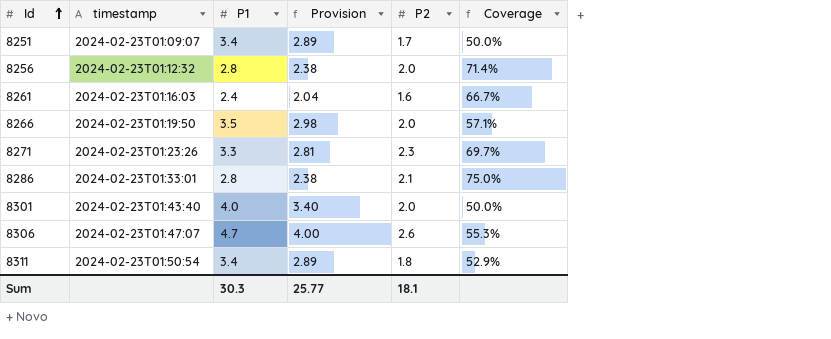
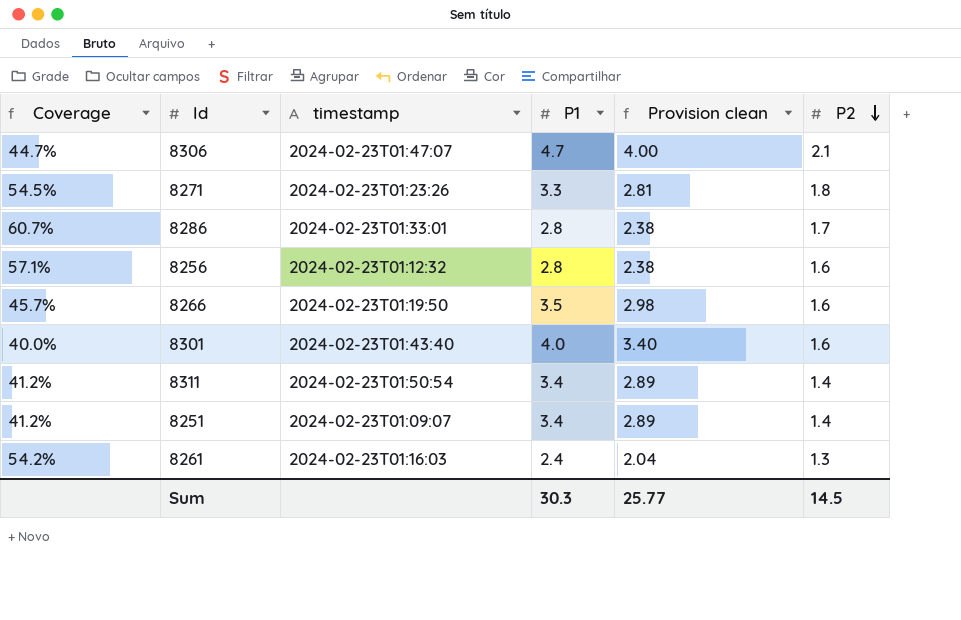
row order: Id ascending -> P2 descending
column Coverage | position: 6 -> 1
column name: Provision -> Provision clean
8306 | Coverage: 55.3% -> 44.7%
8306 | P2: 2.6 -> 2.1
8271 | Coverage: 69.7% -> 54.5%
8271 | P2: 2.3 -> 1.8
8286 | Coverage: 75.0% -> 60.7%
8286 | P2: 2.1 -> 1.7
8256 | Coverage: 71.4% -> 57.1%
8256 | P2: 2.0 -> 1.6
8266 | Coverage: 57.1% -> 45.7%
8266 | P2: 2.0 -> 1.6
8301 | Coverage: 50.0% -> 40.0%
8301 | P2: 2.0 -> 1.6
8311 | Coverage: 52.9% -> 41.2%
8311 | P2: 1.8 -> 1.4
8251 | Coverage: 50.0% -> 41.2%
8251 | P2: 1.7 -> 1.4
8261 | Coverage: 66.7% -> 54.2%
8261 | P2: 1.6 -> 1.3
Sum | P2: 18.1 -> 14.5

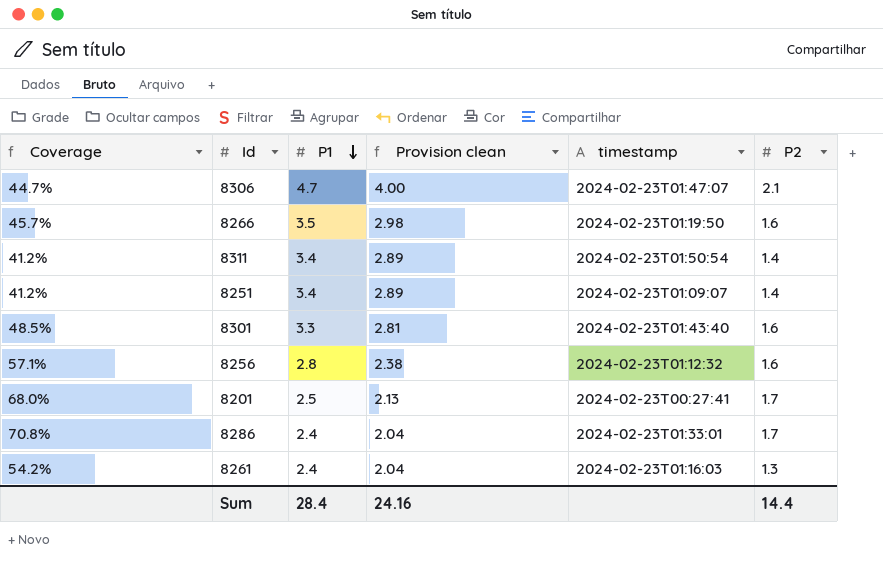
row order: P2 descending -> P1 descending
column timestamp | position: 3 -> 5
row 8271: 54.5% | 2024-02-23T01:23:26 | 3.3 | 2.81 | 1.8 -> none
8301 | Coverage: 40.0% -> 48.5%
8301 | P1: 4.0 -> 3.3
8301 | Provision clean: 3.40 -> 2.81
row 8201: none -> 68.0% | 2.5 | 2.13 | 2024-02-23T00:27:41 | 1.7
8286 | Coverage: 60.7% -> 70.8%
8286 | P1: 2.8 -> 2.4
8286 | Provision clean: 2.38 -> 2.04
Sum | P1: 30.3 -> 28.4
Sum | Provision clean: 25.77 -> 24.16
Sum | P2: 14.5 -> 14.4

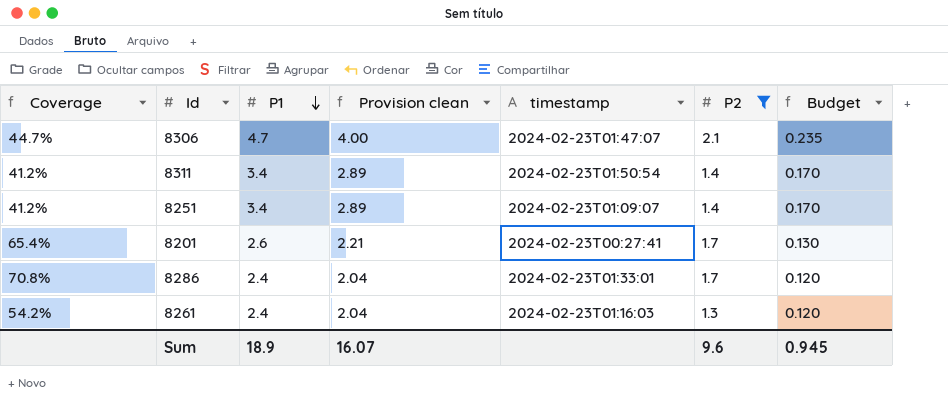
filter: none -> P2 != 1.6
column Budget | formula: none -> [P1] * 0.05
8201 | Coverage: 68.0% -> 65.4%
8201 | P1: 2.5 -> 2.6
8201 | Provision clean: 2.13 -> 2.21
Sum | P1: 28.4 -> 18.9
Sum | Provision clean: 24.16 -> 16.07
Sum | P2: 14.4 -> 9.6

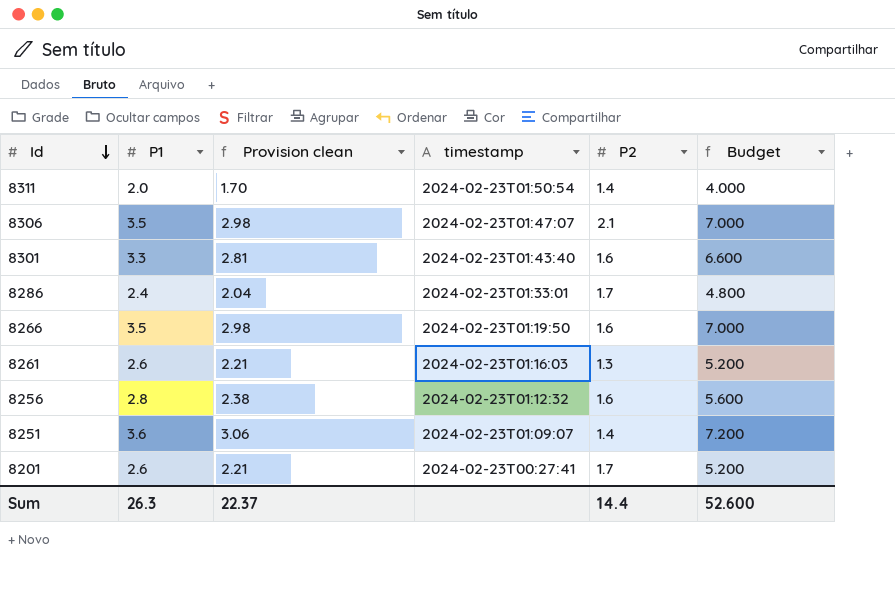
filter: P2 != 1.6 -> none
row order: P1 descending -> Id descending
column Coverage | formula: [P2] / [P1] -> none
column Budget | formula: [P1] * 0.05 -> [P1] * 2
8311 | P1: 3.4 -> 2.0
8311 | Provision clean: 2.89 -> 1.70
8306 | P1: 4.7 -> 3.5
8306 | Provision clean: 4.00 -> 2.98
8261 | P1: 2.4 -> 2.6
8261 | Provision clean: 2.04 -> 2.21
8251 | P1: 3.4 -> 3.6
8251 | Provision clean: 2.89 -> 3.06
Sum | P1: 18.9 -> 26.3
Sum | Provision clean: 16.07 -> 22.37
Sum | P2: 9.6 -> 14.4
Sum | Budget: 0.945 -> 52.600

